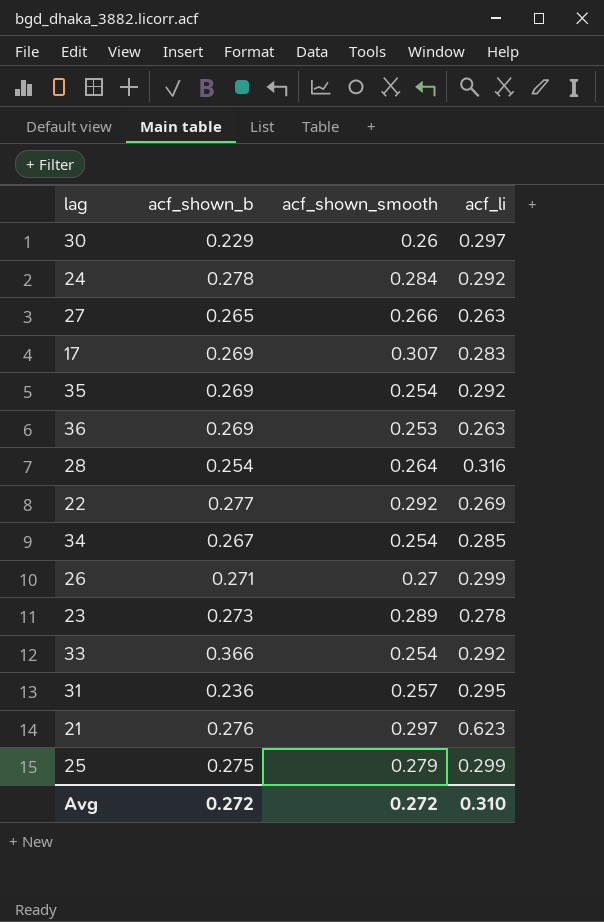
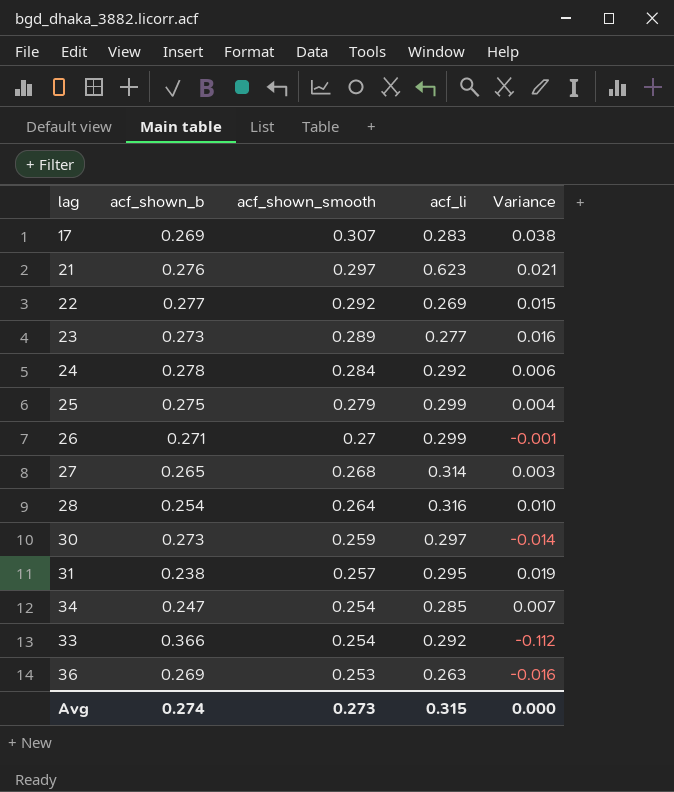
row order: none -> acf_shown_smooth descending
column Variance | formula: none -> [acf_shown_smooth] - [acf_shown_b]
row 35: 0.269 | 0.254 | 0.292 -> none
23 | acf_li: 0.278 -> 0.277
27 | acf_shown_smooth: 0.266 -> 0.268
27 | acf_li: 0.263 -> 0.314
30 | acf_shown_b: 0.229 -> 0.273
30 | acf_shown_smooth: 0.26 -> 0.259
31 | acf_shown_b: 0.236 -> 0.238
34 | acf_shown_b: 0.267 -> 0.247
Avg | acf_shown_b: 0.272 -> 0.274
Avg | acf_shown_smooth: 0.272 -> 0.273
Avg | acf_li: 0.310 -> 0.315

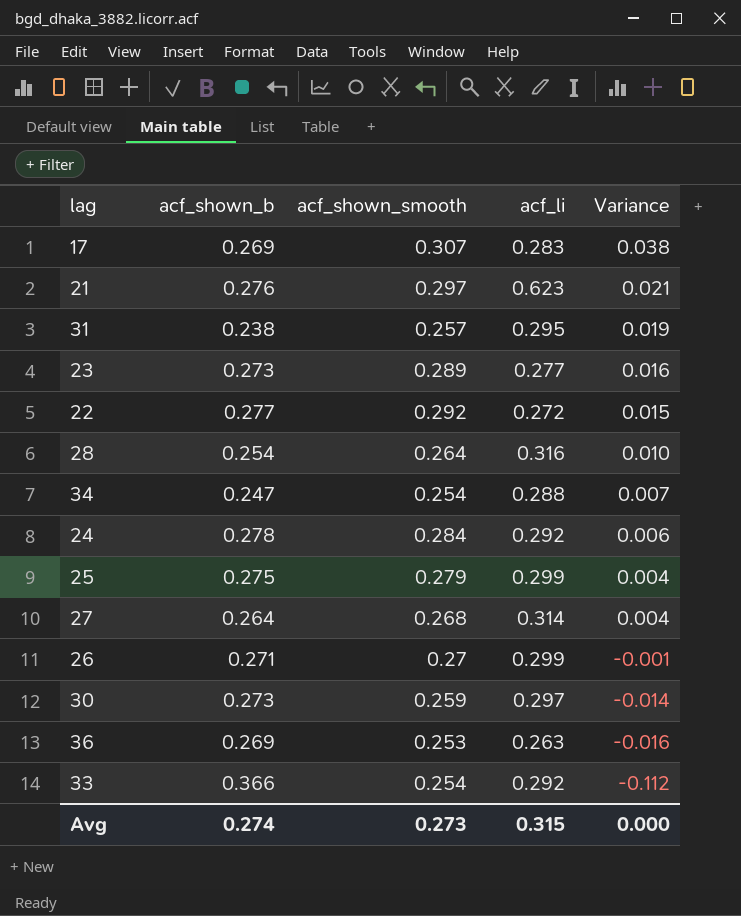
row order: acf_shown_smooth descending -> Variance descending
22 | acf_li: 0.269 -> 0.272
34 | acf_li: 0.285 -> 0.288
27 | acf_shown_b: 0.265 -> 0.264
27 | Variance: 0.003 -> 0.004

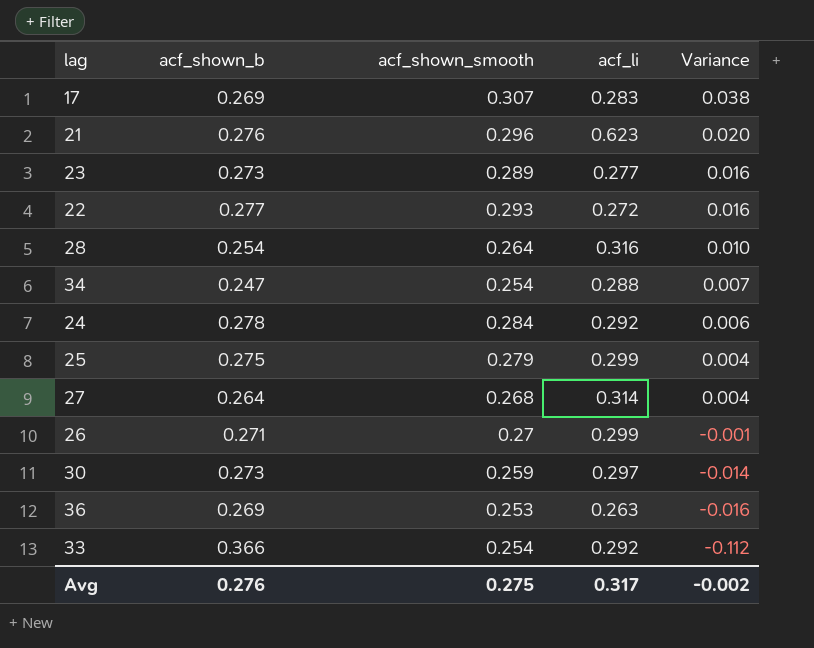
row 31: 0.238 | 0.257 | 0.295 | 0.019 -> none
21 | acf_shown_smooth: 0.297 -> 0.296
21 | Variance: 0.021 -> 0.020
22 | acf_shown_smooth: 0.292 -> 0.293
22 | Variance: 0.015 -> 0.016
Avg | acf_shown_b: 0.274 -> 0.276
Avg | acf_shown_smooth: 0.273 -> 0.275
Avg | acf_li: 0.315 -> 0.317
Avg | Variance: 0.000 -> -0.002

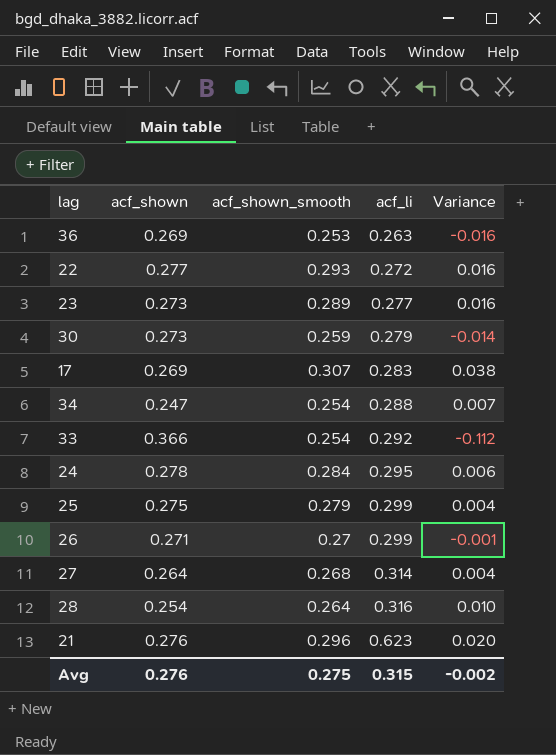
row order: Variance descending -> acf_li ascending
column name: acf_shown_b -> acf_shown
30 | acf_li: 0.297 -> 0.279
24 | acf_li: 0.292 -> 0.295
Avg | acf_li: 0.317 -> 0.315

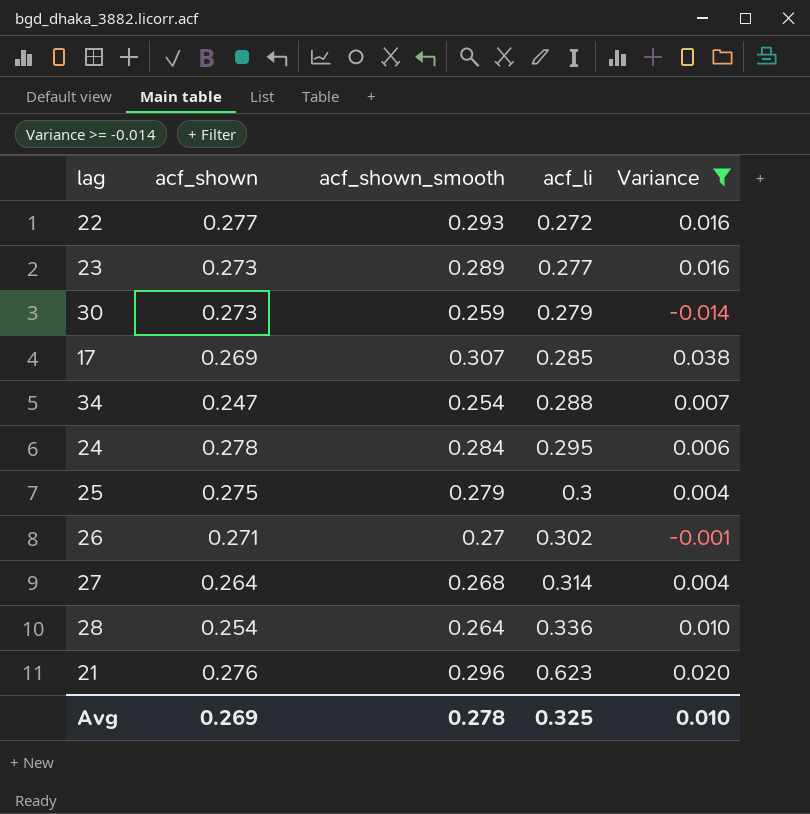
filter: none -> Variance >= -0.014
17 | acf_li: 0.283 -> 0.285
25 | acf_li: 0.299 -> 0.3
26 | acf_li: 0.299 -> 0.302
28 | acf_li: 0.316 -> 0.336
Avg | acf_shown: 0.276 -> 0.269
Avg | acf_shown_smooth: 0.275 -> 0.278
Avg | acf_li: 0.315 -> 0.325
Avg | Variance: -0.002 -> 0.010

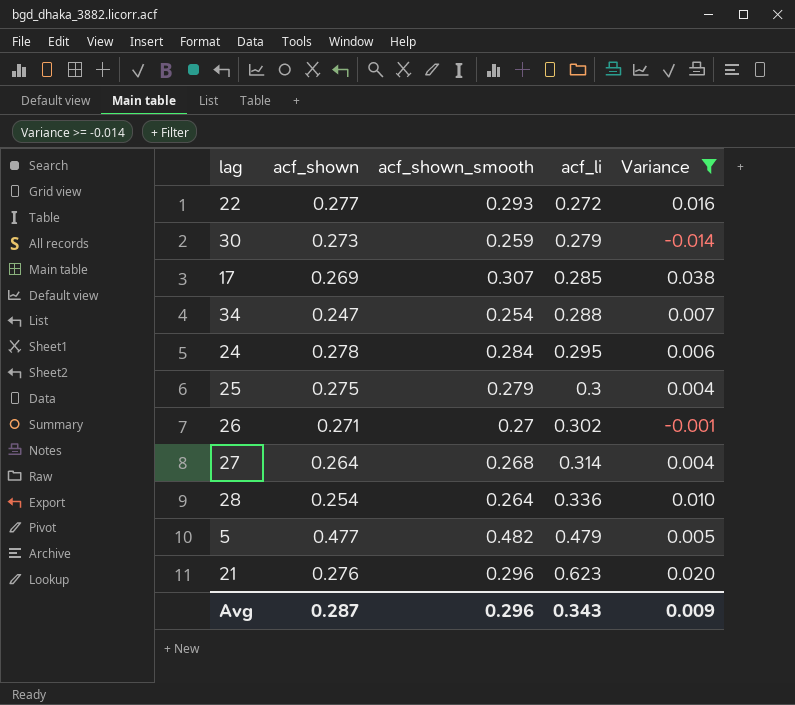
row 23: 0.273 | 0.289 | 0.277 | 0.016 -> none
row 5: none -> 0.477 | 0.482 | 0.479 | 0.005
Avg | acf_shown: 0.269 -> 0.287
Avg | acf_shown_smooth: 0.278 -> 0.296
Avg | acf_li: 0.325 -> 0.343
Avg | Variance: 0.010 -> 0.009

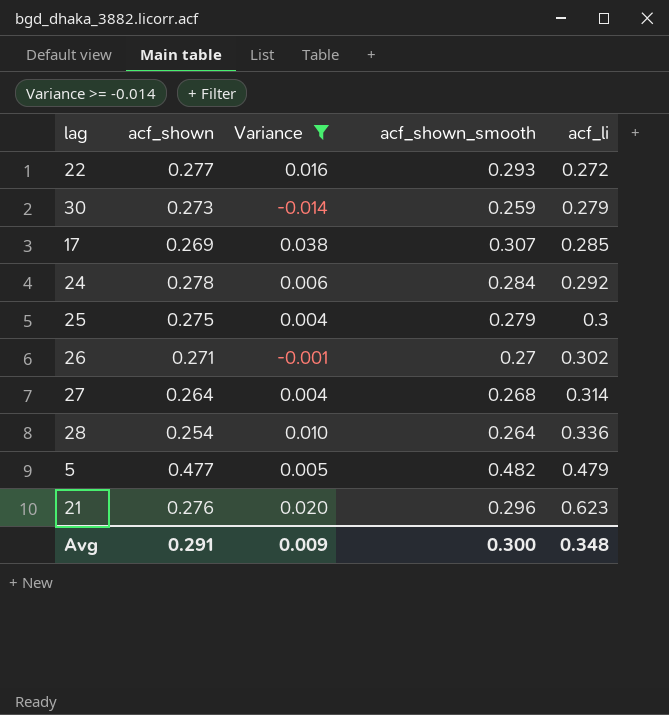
column Variance | position: 5 -> 3
row 34: 0.247 | 0.254 | 0.288 | 0.007 -> none
24 | acf_li: 0.295 -> 0.292
Avg | acf_shown: 0.287 -> 0.291
Avg | acf_shown_smooth: 0.296 -> 0.300
Avg | acf_li: 0.343 -> 0.348

